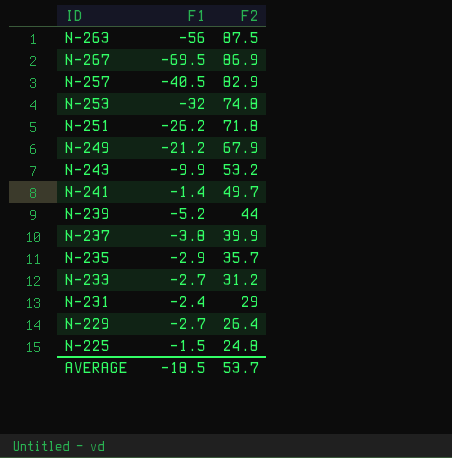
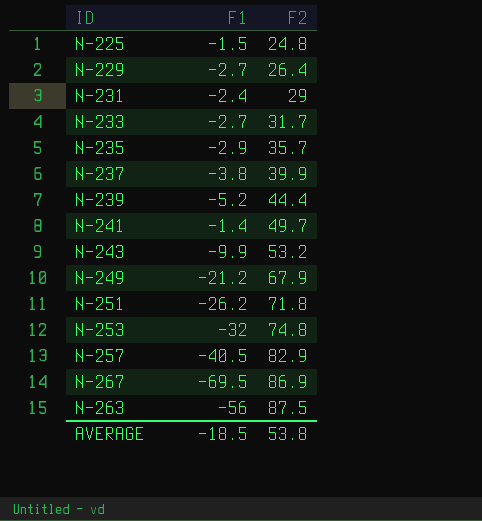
row order: F2 descending -> F2 ascending
N-233 | F2: 31.2 -> 31.7
N-239 | F2: 44 -> 44.4
AVERAGE | F2: 53.7 -> 53.8

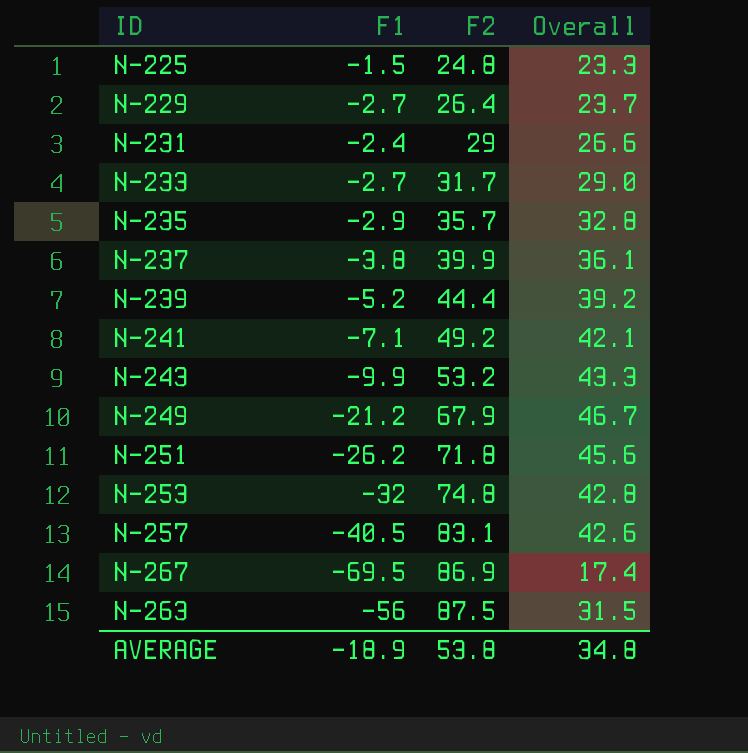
column Overall | formula: none -> [F1] + [F2]
N-241 | F1: -1.4 -> -7.1
N-241 | F2: 49.7 -> 49.2
N-257 | F2: 82.9 -> 83.1
AVERAGE | F1: -18.5 -> -18.9

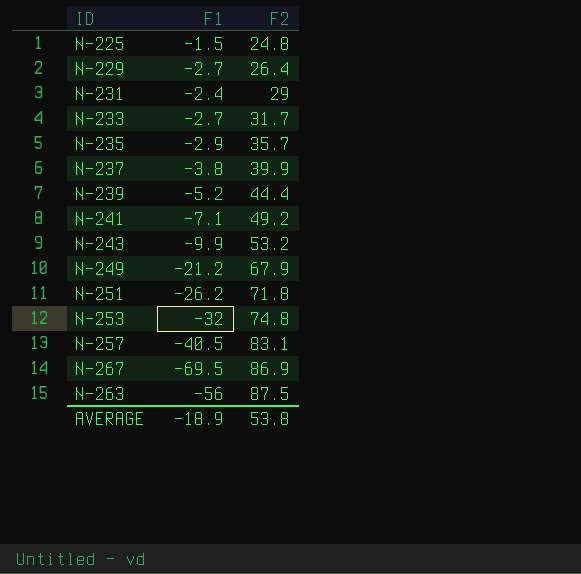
column Overall | formula: [F1] + [F2] -> none

